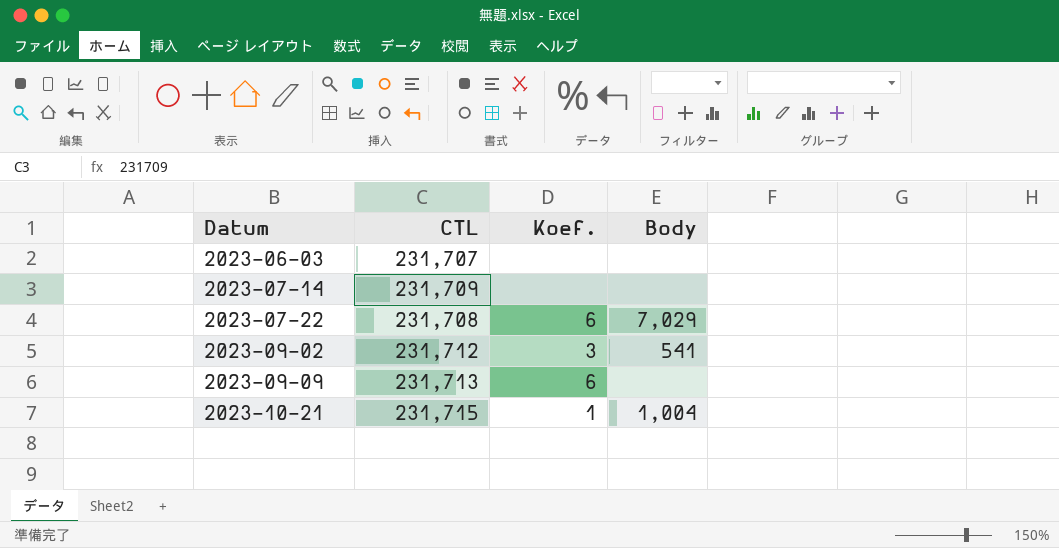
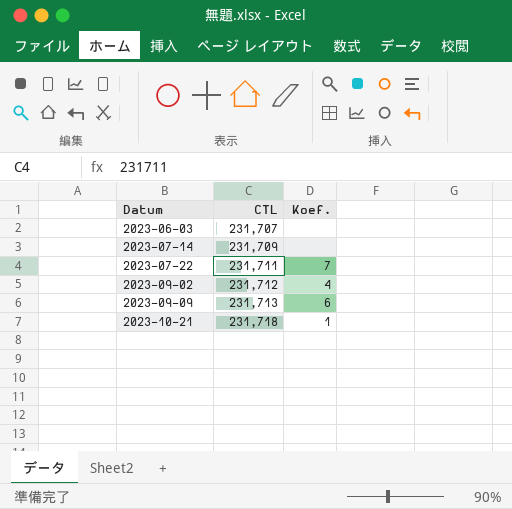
column Body | position: 4 -> none
2023-07-22 | CTL: 231,708 -> 231,711
2023-07-22 | Koef.: 6 -> 7
2023-09-02 | Koef.: 3 -> 4
2023-10-21 | CTL: 231,715 -> 231,718

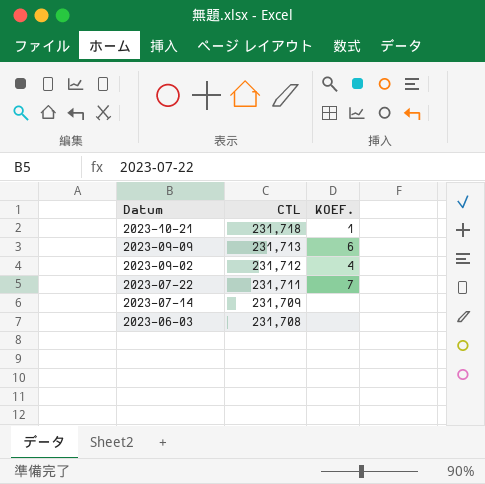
row order: Datum ascending -> Datum descending
column name: Koef. -> KOEF.
2023-06-03 | CTL: 231,707 -> 231,708

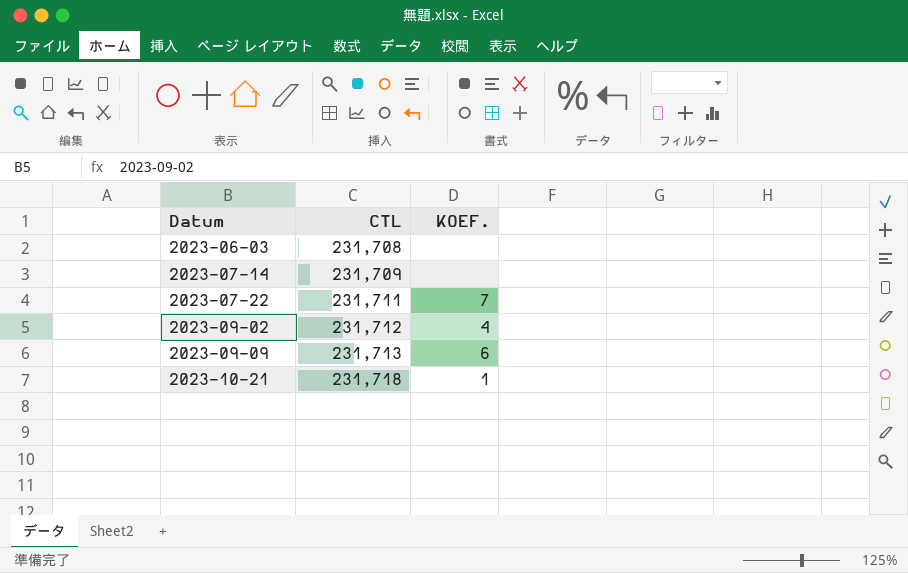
row order: Datum descending -> Datum ascending

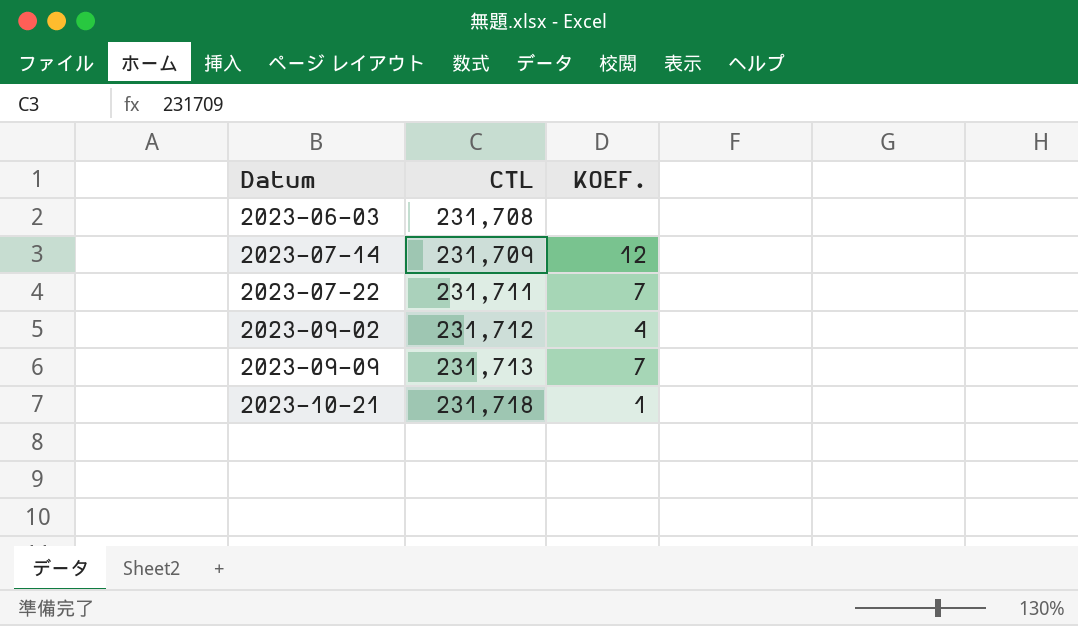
2023-07-14 | KOEF.: none -> 12
2023-09-09 | KOEF.: 6 -> 7

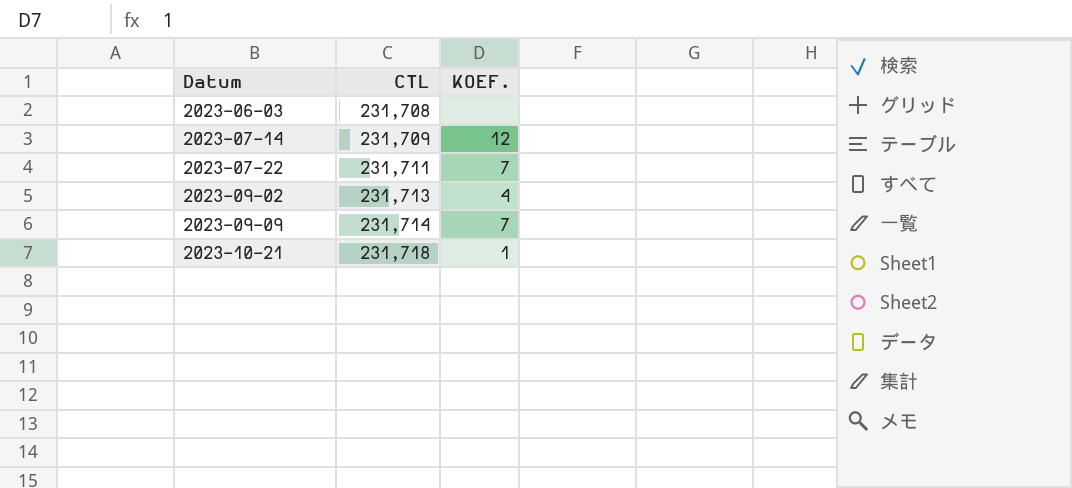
2023-09-02 | CTL: 231,712 -> 231,713
2023-09-09 | CTL: 231,713 -> 231,714

